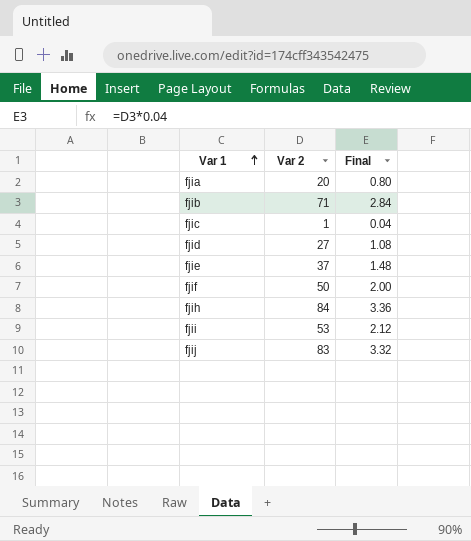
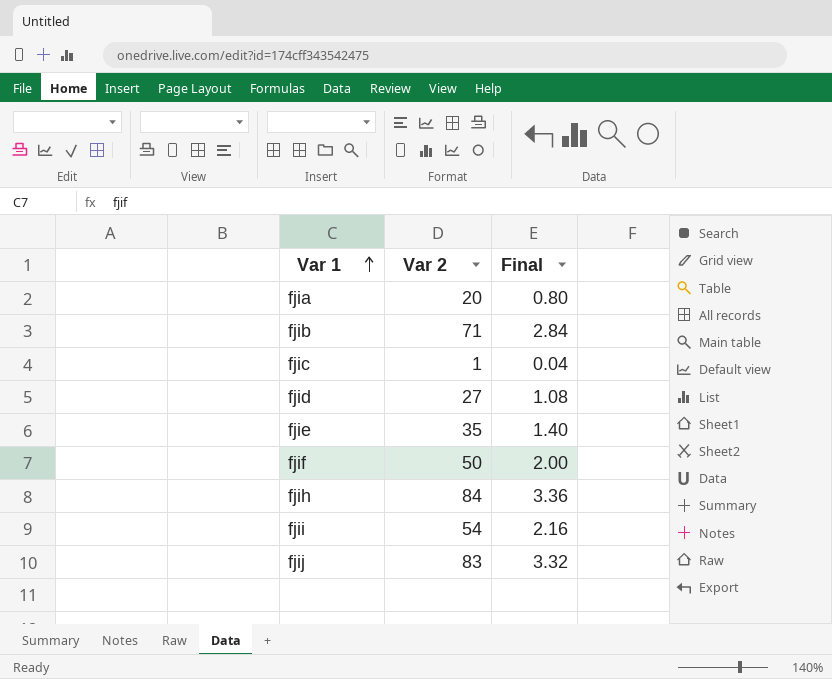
fjie | Var 2: 37 -> 35
fjie | Final: 1.48 -> 1.40
fjii | Var 2: 53 -> 54
fjii | Final: 2.12 -> 2.16

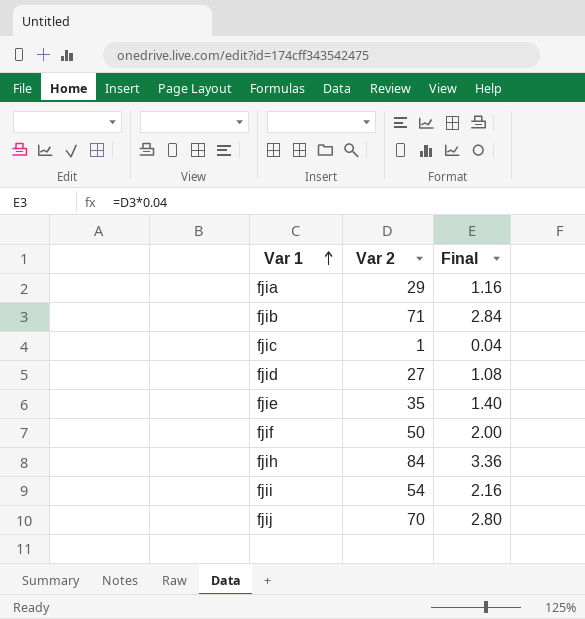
fjia | Var 2: 20 -> 29
fjia | Final: 0.80 -> 1.16
fjij | Var 2: 83 -> 70
fjij | Final: 3.32 -> 2.80

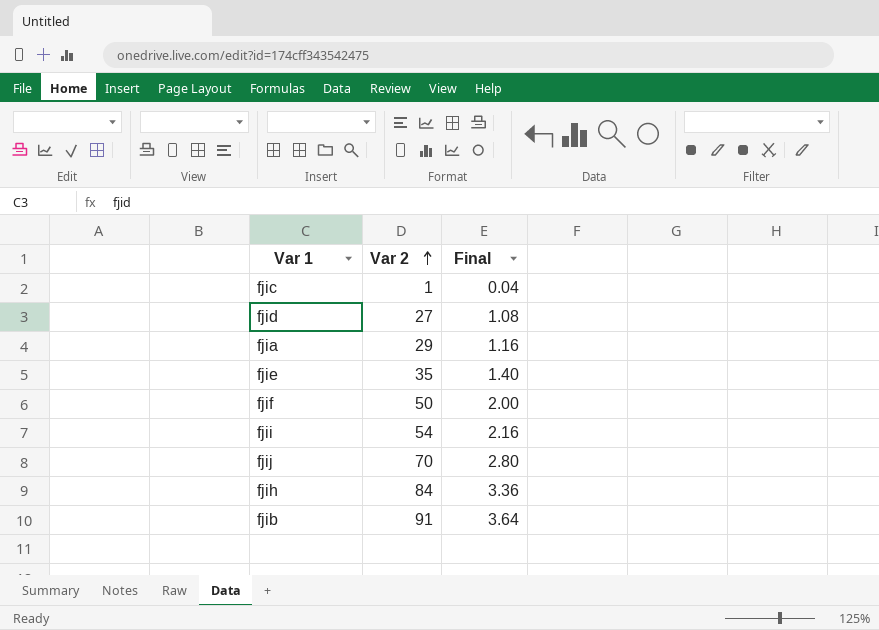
row order: Var 1 ascending -> Var 2 ascending
fjib | Var 2: 71 -> 91
fjib | Final: 2.84 -> 3.64

